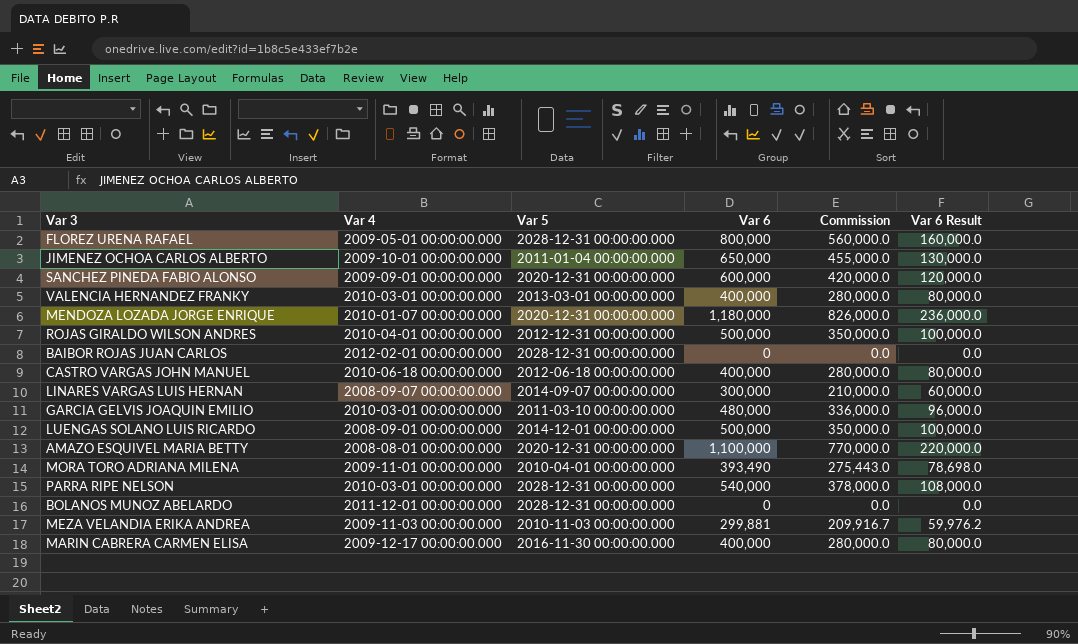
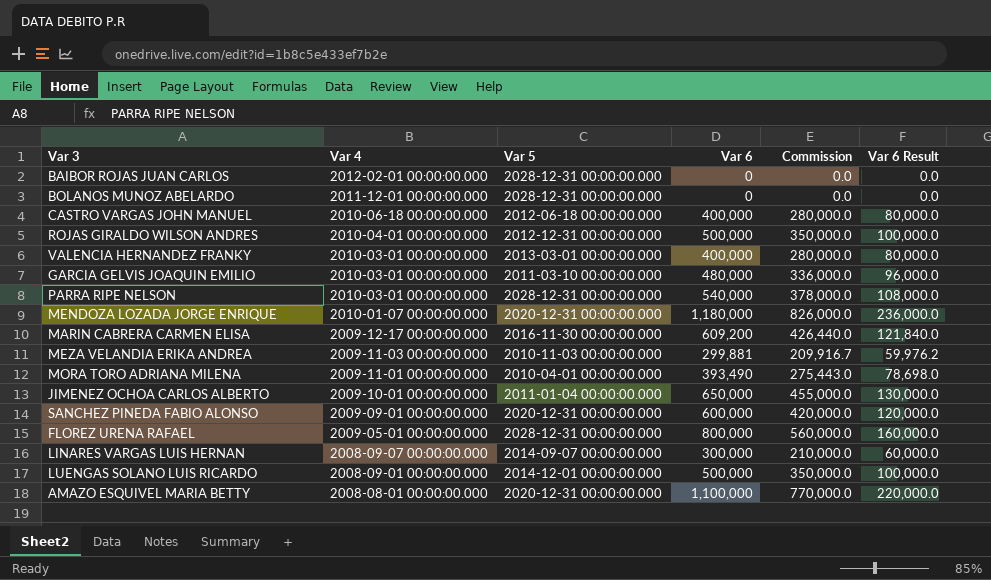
row order: none -> Var 4 descending
MARIN CABRERA CARMEN ELISA | Var 6: 400,000 -> 609,200
MARIN CABRERA CARMEN ELISA | Commission: 280,000.0 -> 426,440.0
MARIN CABRERA CARMEN ELISA | Var 6 Result: 80,000.0 -> 121,840.0

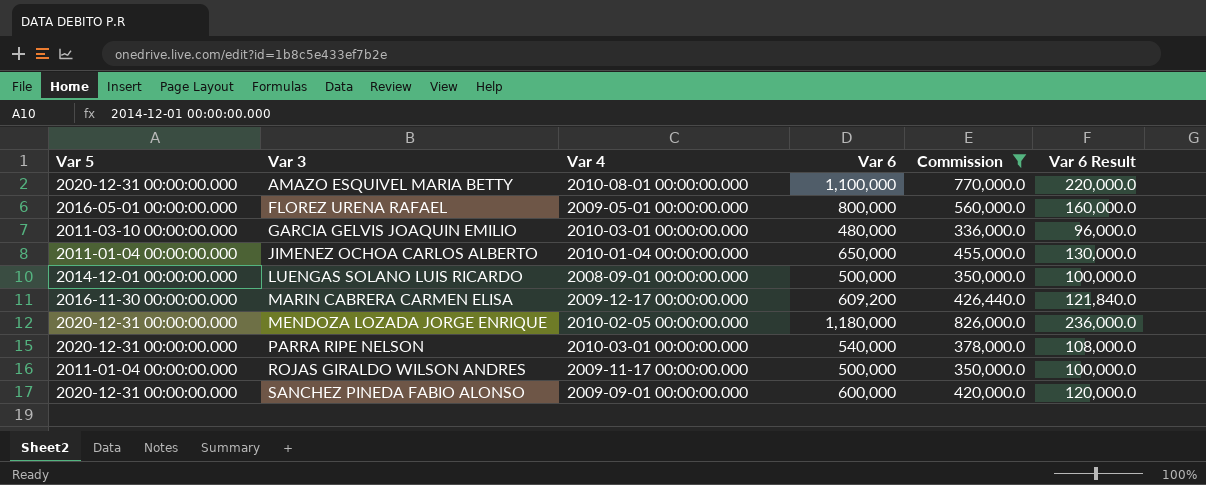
filter: none -> Commission >= 336,000.0
row order: Var 4 descending -> Var 3 ascending
column Var 5 | position: 3 -> 1
AMAZO ESQUIVEL MARIA BETTY | Var 4: 2008-08-01 00:00:00.000 -> 2010-08-01 00:00:00.000
FLOREZ URENA RAFAEL | Var 5: 2028-12-31 00:00:00.000 -> 2016-05-01 00:00:00.000
JIMENEZ OCHOA CARLOS ALBERTO | Var 4: 2009-10-01 00:00:00.000 -> 2010-01-04 00:00:00.000
MENDOZA LOZADA JORGE ENRIQUE | Var 4: 2010-01-07 00:00:00.000 -> 2010-02-05 00:00:00.000
PARRA RIPE NELSON | Var 5: 2028-12-31 00:00:00.000 -> 2020-12-31 00:00:00.000
ROJAS GIRALDO WILSON ANDRES | Var 5: 2012-12-31 00:00:00.000 -> 2011-01-04 00:00:00.000
ROJAS GIRALDO WILSON ANDRES | Var 4: 2010-04-01 00:00:00.000 -> 2009-11-17 00:00:00.000

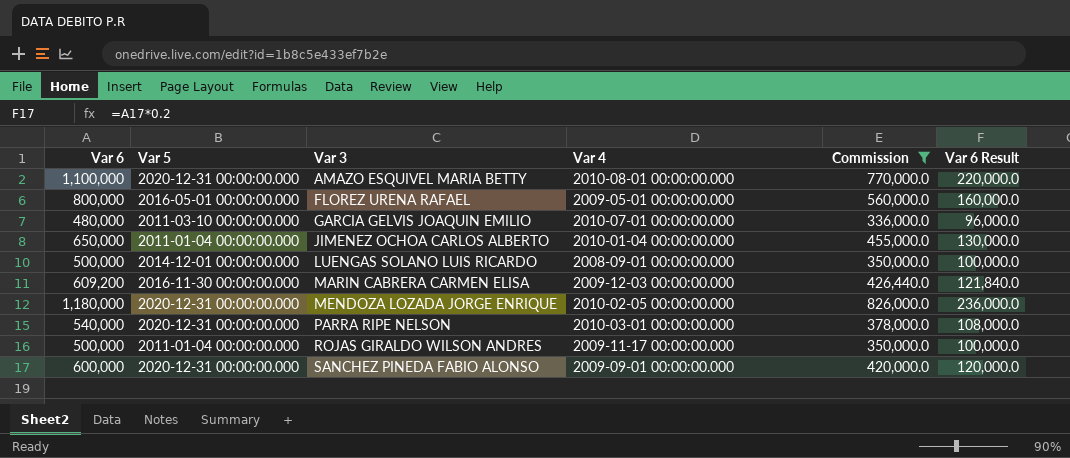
column Var 6 | position: 4 -> 1
GARCIA GELVIS JOAQUIN EMILIO | Var 4: 2010-03-01 00:00:00.000 -> 2010-07-01 00:00:00.000
MARIN CABRERA CARMEN ELISA | Var 4: 2009-12-17 00:00:00.000 -> 2009-12-03 00:00:00.000

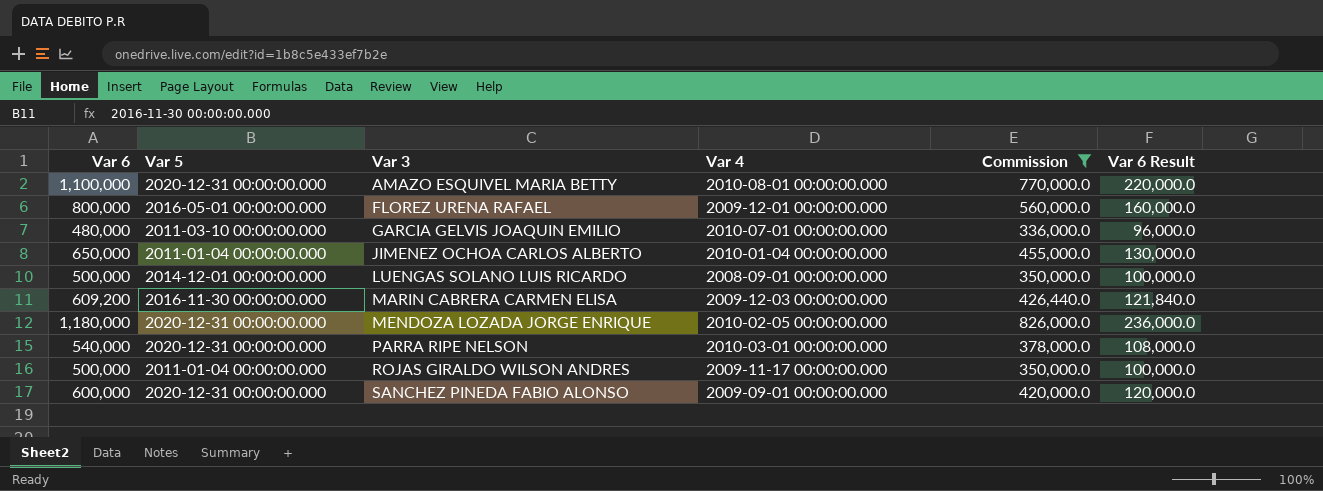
FLOREZ URENA RAFAEL | Var 4: 2009-05-01 00:00:00.000 -> 2009-12-01 00:00:00.000

